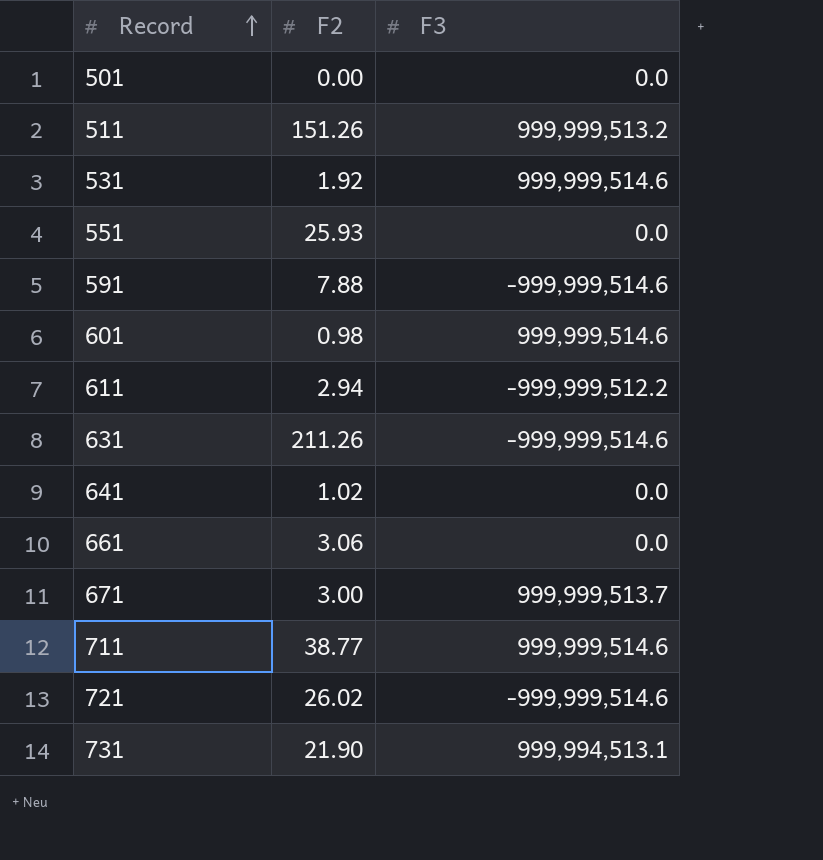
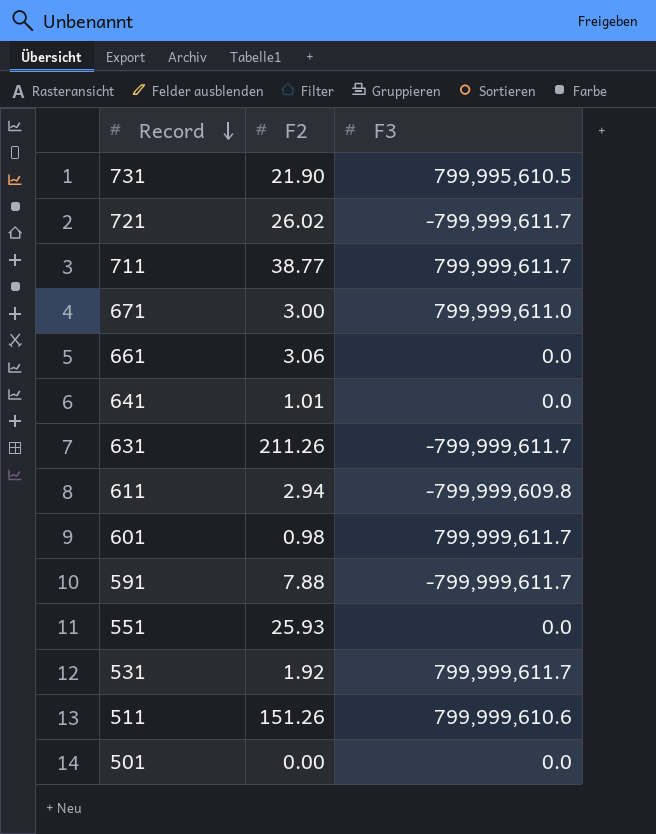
row order: Record ascending -> Record descending
731 | F3: 999,994,513.1 -> 799,995,610.5
721 | F3: -999,999,514.6 -> -799,999,611.7
711 | F3: 999,999,514.6 -> 799,999,611.7
671 | F3: 999,999,513.7 -> 799,999,611.0
641 | F2: 1.02 -> 1.01
631 | F3: -999,999,514.6 -> -799,999,611.7
611 | F3: -999,999,512.2 -> -799,999,609.8
601 | F3: 999,999,514.6 -> 799,999,611.7
591 | F3: -999,999,514.6 -> -799,999,611.7
531 | F3: 999,999,514.6 -> 799,999,611.7
511 | F3: 999,999,513.2 -> 799,999,610.6

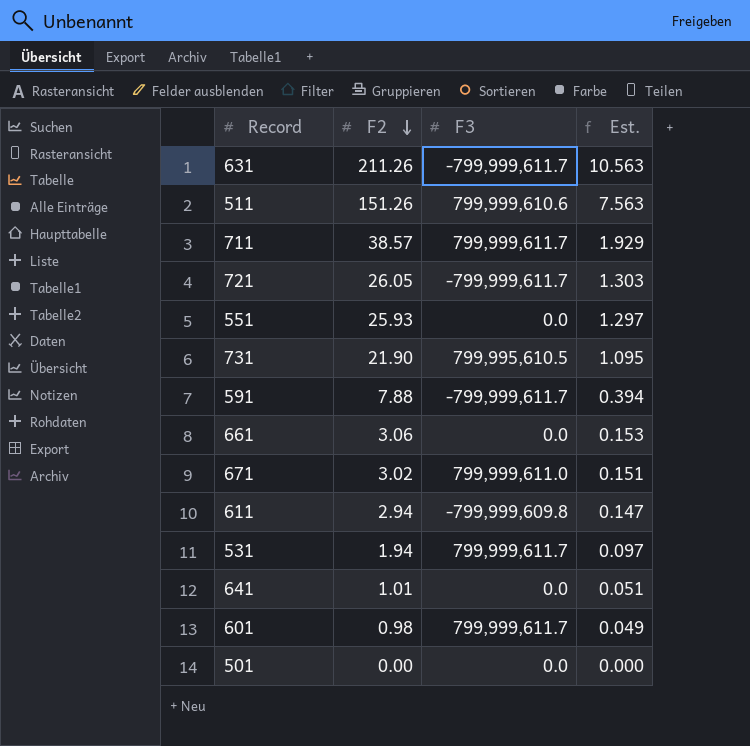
row order: Record descending -> F2 descending
column Est. | formula: none -> [F2] * 0.05
711 | F2: 38.77 -> 38.57
721 | F2: 26.02 -> 26.05
671 | F2: 3.00 -> 3.02
531 | F2: 1.92 -> 1.94

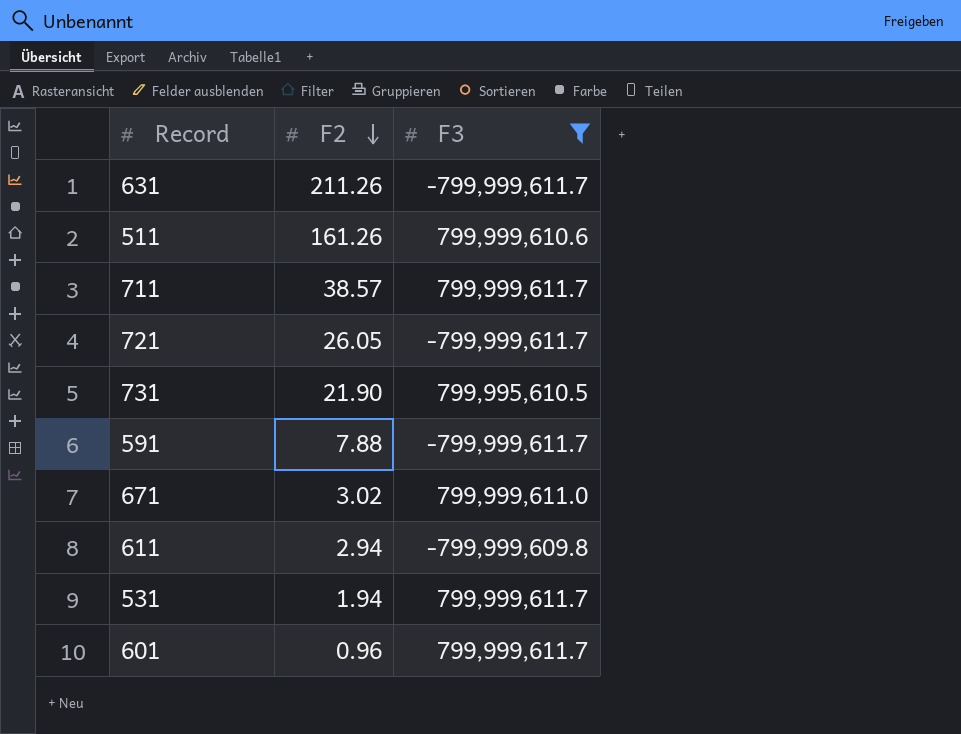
filter: none -> F3 != 0.0
column Est. | formula: [F2] * 0.05 -> none
511 | F2: 151.26 -> 161.26
601 | F2: 0.98 -> 0.96

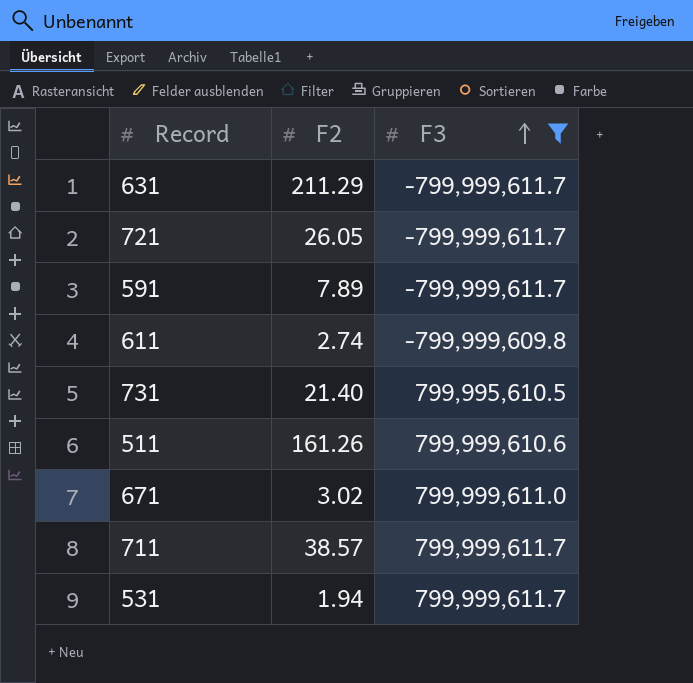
row order: F2 descending -> F3 ascending
row 601: 0.96 | 799,999,611.7 -> none
631 | F2: 211.26 -> 211.29
591 | F2: 7.88 -> 7.89
611 | F2: 2.94 -> 2.74
731 | F2: 21.90 -> 21.40

